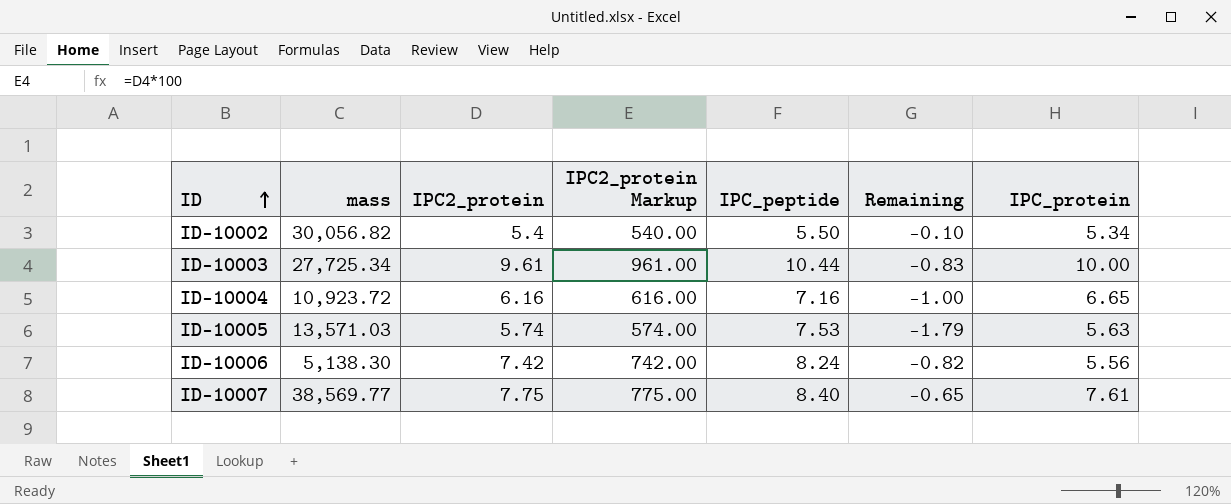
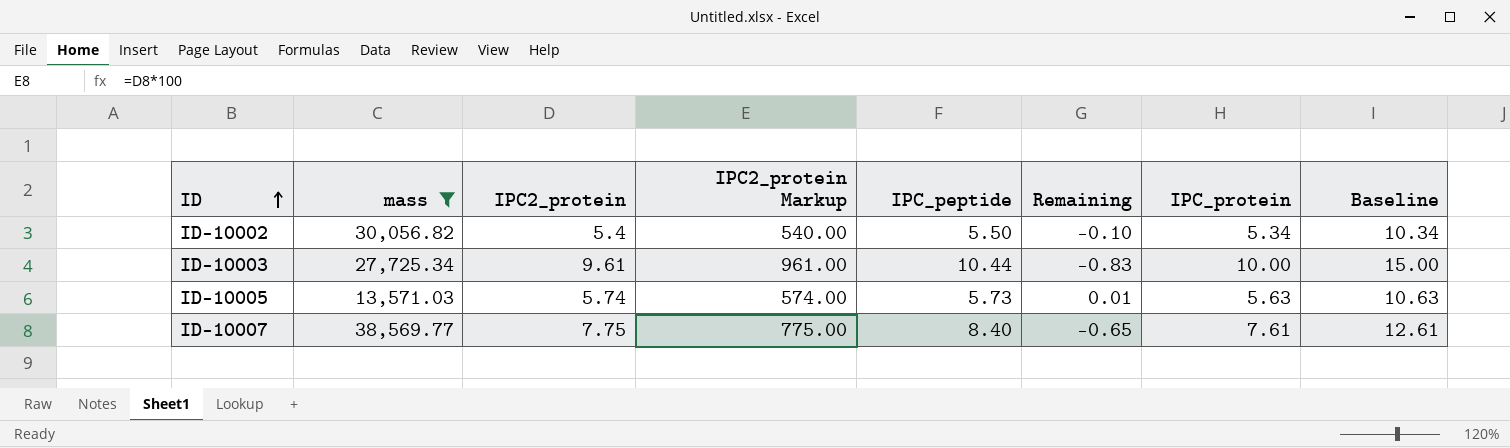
filter: none -> mass >= 13,571.03
column Baseline | formula: none -> [IPC_protein] + 5
ID-10005 | IPC_peptide: 7.53 -> 5.73
ID-10005 | Remaining: -1.79 -> 0.01

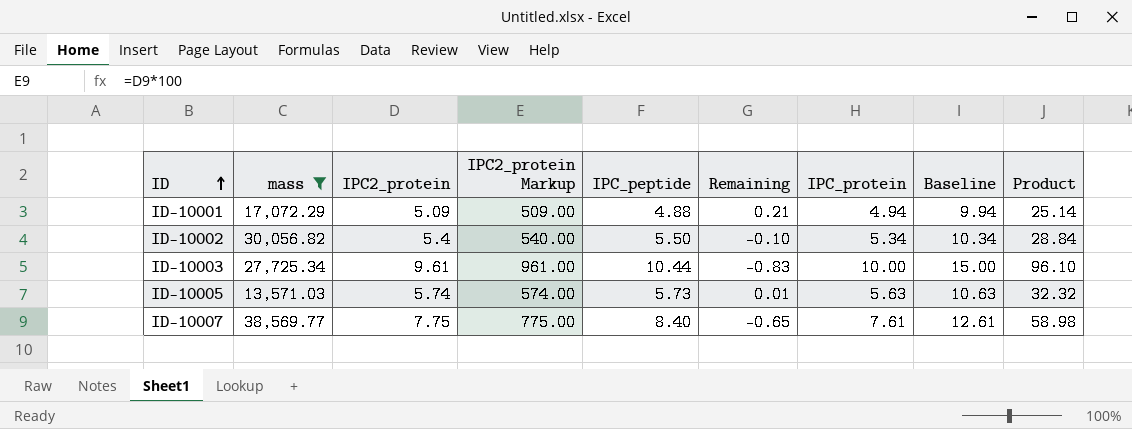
column Product | formula: none -> [IPC2_protein] * [IPC_protein]
row ID-10001: none -> 17,072.29 | 5.09 | 509.00 | 4.88 | 0.21 | 4.94 | 9.94 | 25.14

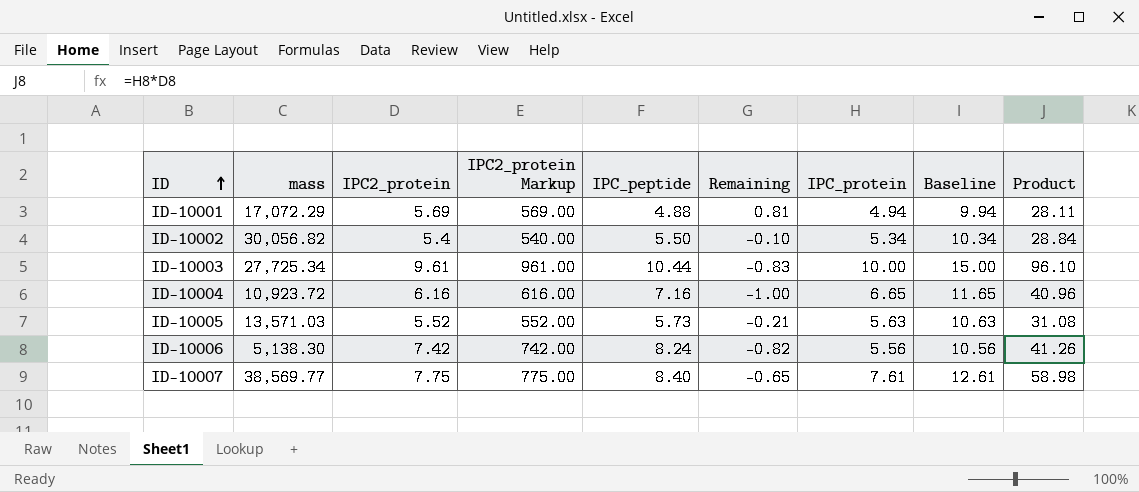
filter: mass >= 13,571.03 -> none
ID-10001 | IPC2_protein: 5.09 -> 5.69
ID-10001 | IPC2_protein Markup: 509.00 -> 569.00
ID-10001 | Remaining: 0.21 -> 0.81
ID-10001 | Product: 25.14 -> 28.11
ID-10005 | IPC2_protein: 5.74 -> 5.52
ID-10005 | IPC2_protein Markup: 574.00 -> 552.00
ID-10005 | Remaining: 0.01 -> -0.21
ID-10005 | Product: 32.32 -> 31.08

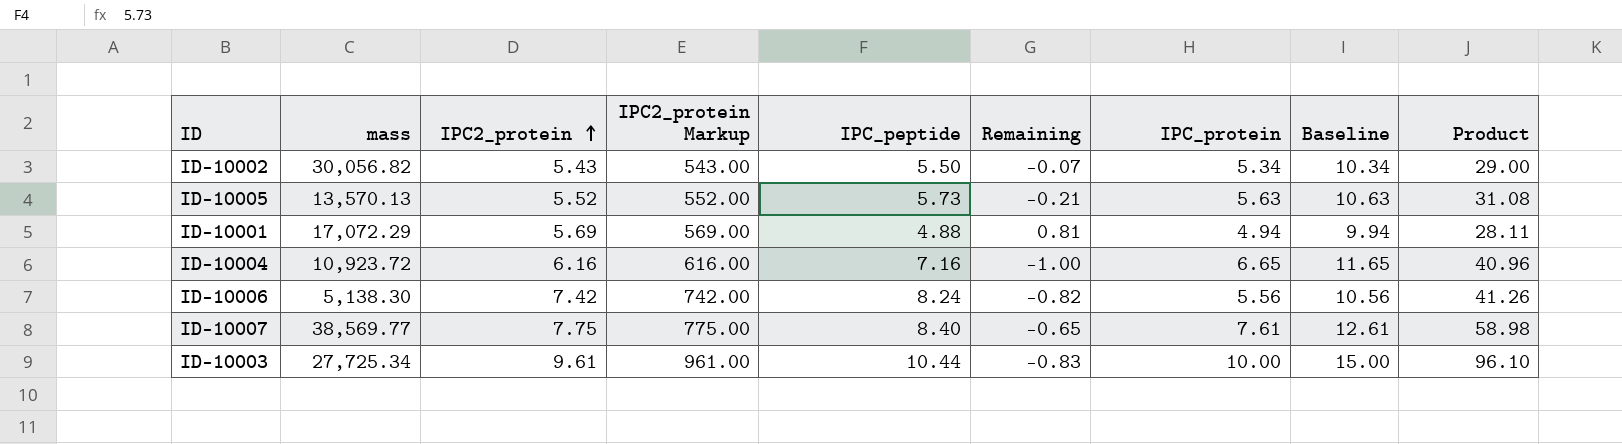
row order: ID ascending -> IPC2_protein ascending
ID-10002 | IPC2_protein: 5.4 -> 5.43
ID-10002 | IPC2_protein Markup: 540.00 -> 543.00
ID-10002 | Remaining: -0.10 -> -0.07
ID-10002 | Product: 28.84 -> 29.00
ID-10005 | mass: 13,571.03 -> 13,570.13

